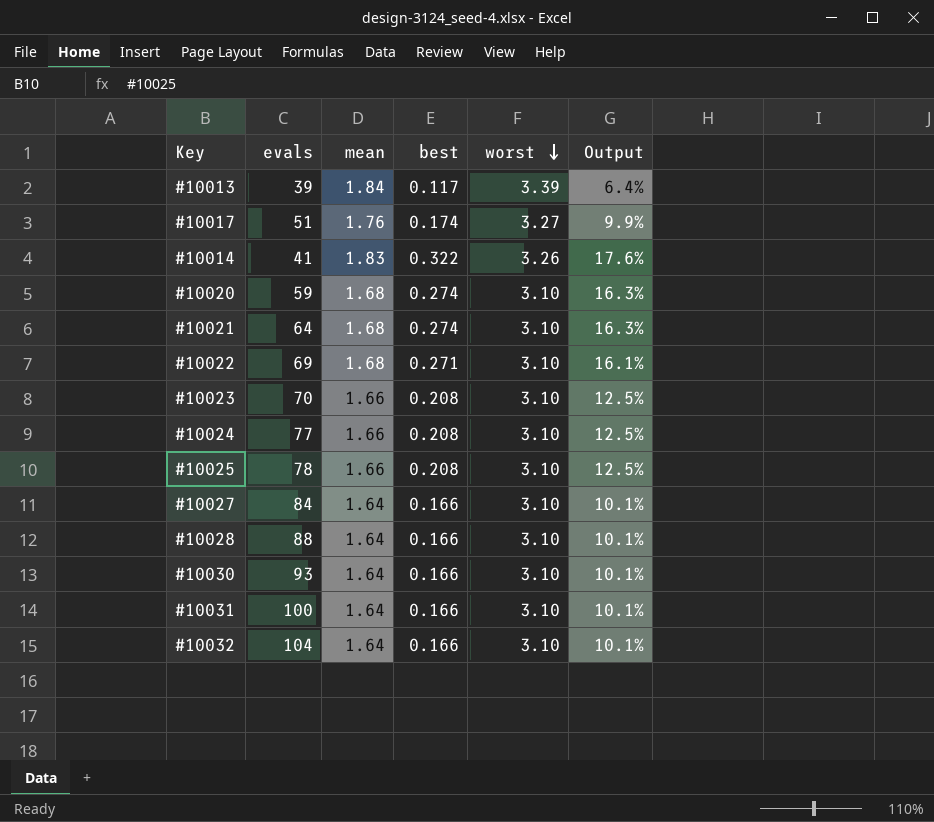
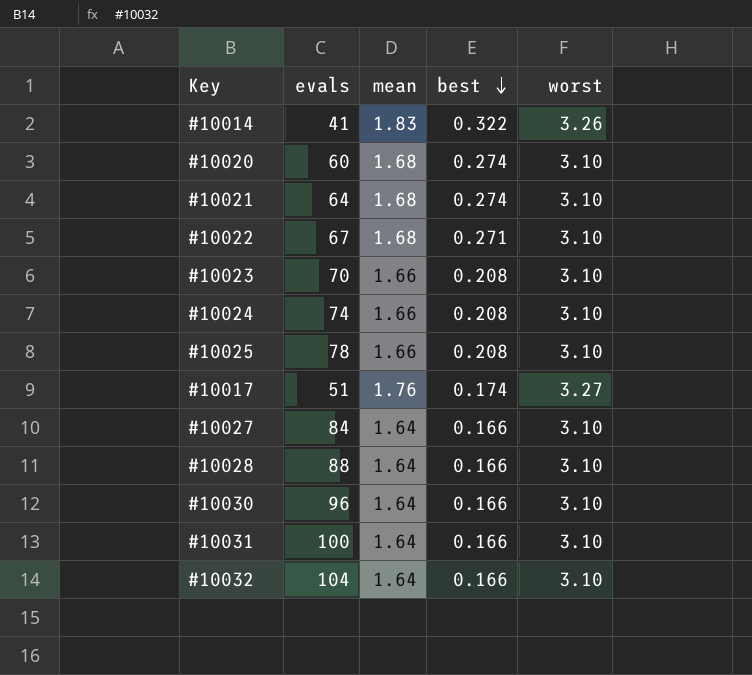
row order: worst descending -> best descending
column Output | formula: [best] / [mean] -> none
row #10013: 39 | 1.84 | 0.117 | 3.39 | 6.4% -> none
#10020 | evals: 59 -> 60
#10022 | evals: 69 -> 67
#10024 | evals: 77 -> 74
#10030 | evals: 93 -> 96

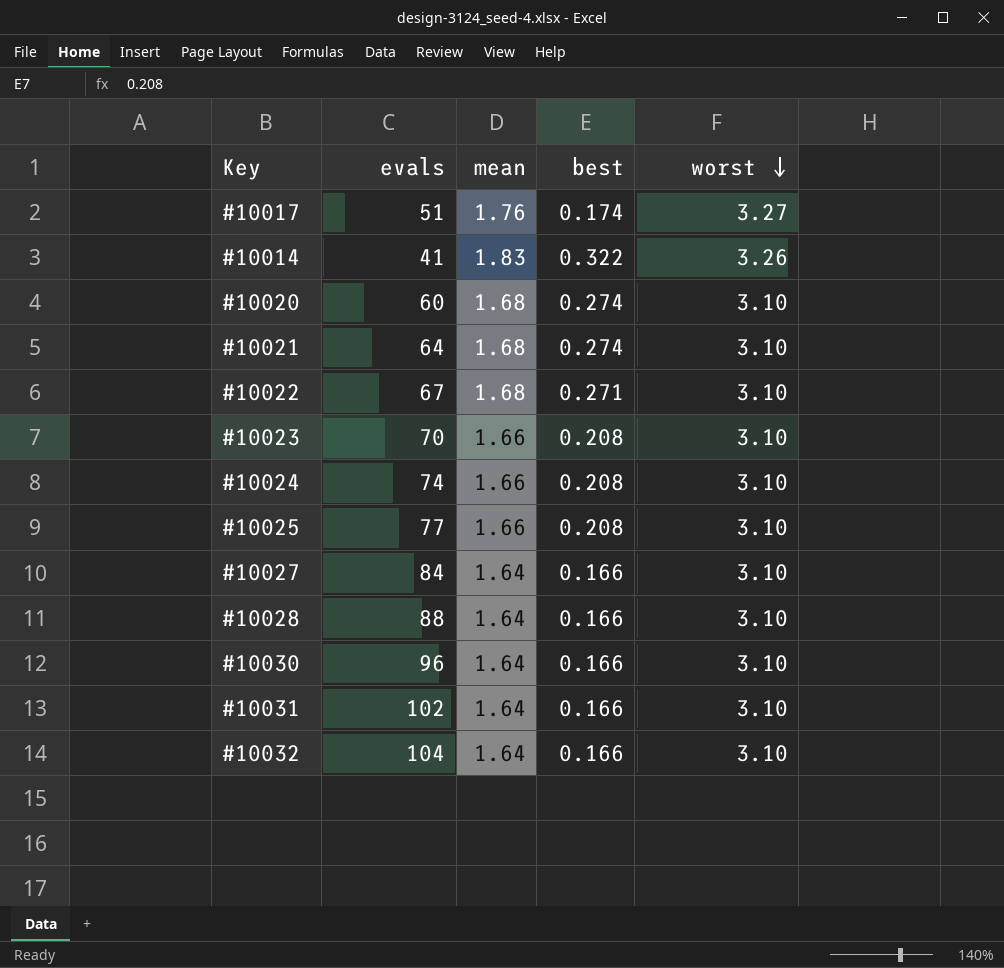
row order: best descending -> worst descending
#10025 | evals: 78 -> 77
#10031 | evals: 100 -> 102

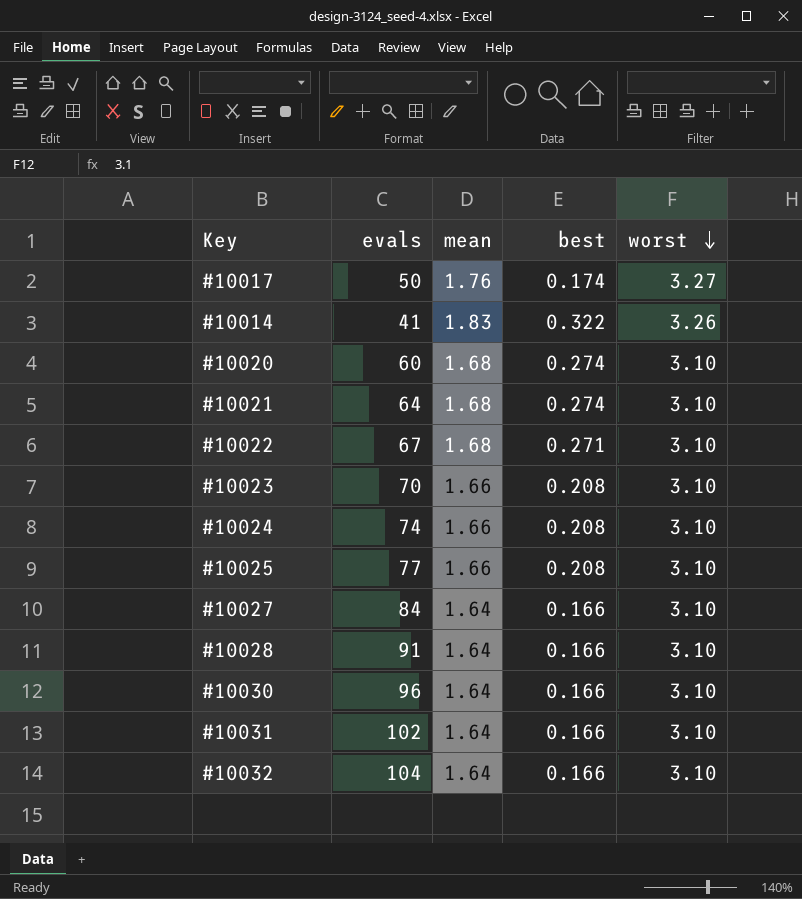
#10017 | evals: 51 -> 50
#10028 | evals: 88 -> 91

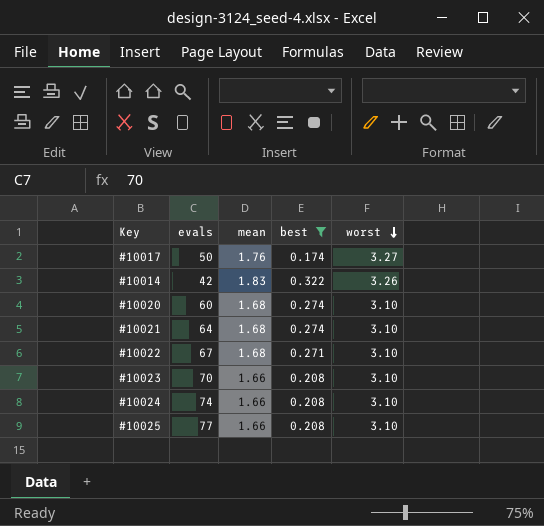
filter: none -> best != 0.166
#10014 | evals: 41 -> 42

